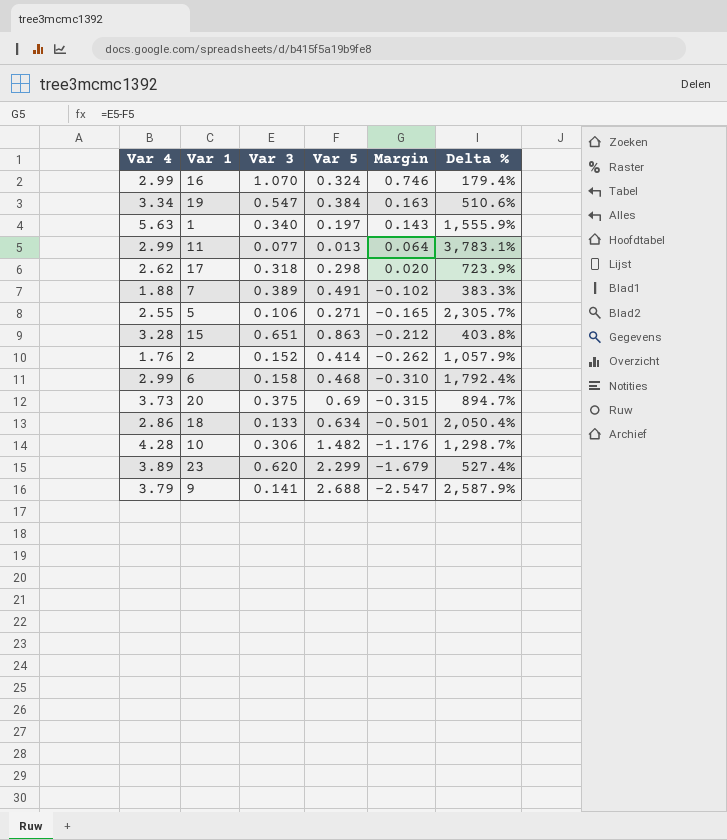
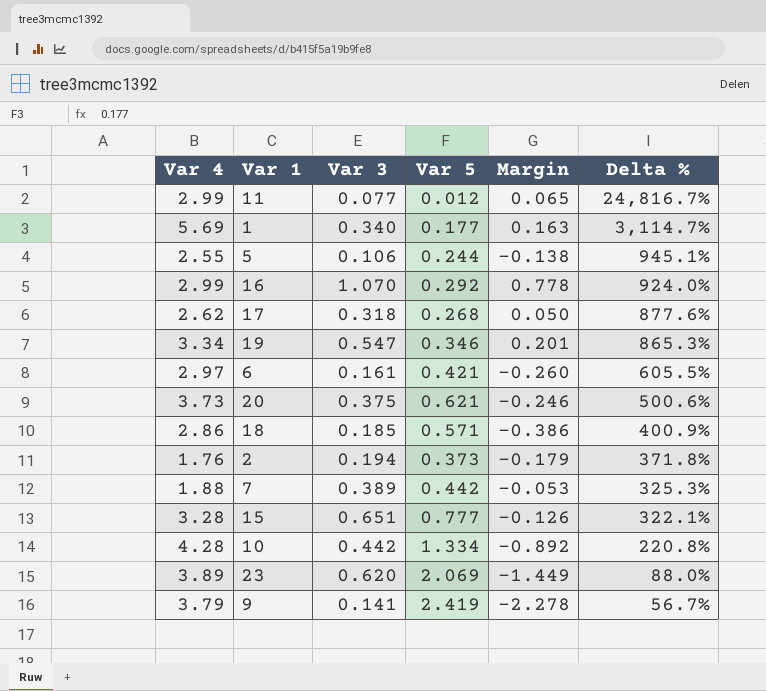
row order: Margin descending -> Delta % descending
column Delta % | formula: ([Var 4] - [Var 3]) / [Var 3] -> ([Var 4] - [Var 5]) / [Var 5]
11 | Var 5: 0.013 -> 0.012
11 | Margin: 0.064 -> 0.065
1 | Var 4: 5.63 -> 5.69
1 | Var 5: 0.197 -> 0.177
1 | Margin: 0.143 -> 0.163
5 | Var 5: 0.271 -> 0.244
5 | Margin: -0.165 -> -0.138
16 | Var 5: 0.324 -> 0.292
16 | Margin: 0.746 -> 0.778
17 | Var 5: 0.298 -> 0.268
17 | Margin: 0.020 -> 0.050
19 | Var 5: 0.384 -> 0.346
19 | Margin: 0.163 -> 0.201
6 | Var 4: 2.99 -> 2.97
6 | Var 3: 0.158 -> 0.161
6 | Var 5: 0.468 -> 0.421
6 | Margin: -0.310 -> -0.260
20 | Var 5: 0.69 -> 0.621
20 | Margin: -0.315 -> -0.246
18 | Var 3: 0.133 -> 0.185
18 | Var 5: 0.634 -> 0.571
18 | Margin: -0.501 -> -0.386
2 | Var 3: 0.152 -> 0.194
2 | Var 5: 0.414 -> 0.373
2 | Margin: -0.262 -> -0.179
7 | Var 5: 0.491 -> 0.442
7 | Margin: -0.102 -> -0.053
15 | Var 5: 0.863 -> 0.777
15 | Margin: -0.212 -> -0.126
10 | Var 3: 0.306 -> 0.442
10 | Var 5: 1.482 -> 1.334
10 | Margin: -1.176 -> -0.892
23 | Var 5: 2.299 -> 2.069
23 | Margin: -1.679 -> -1.449
9 | Var 5: 2.688 -> 2.419
9 | Margin: -2.547 -> -2.278

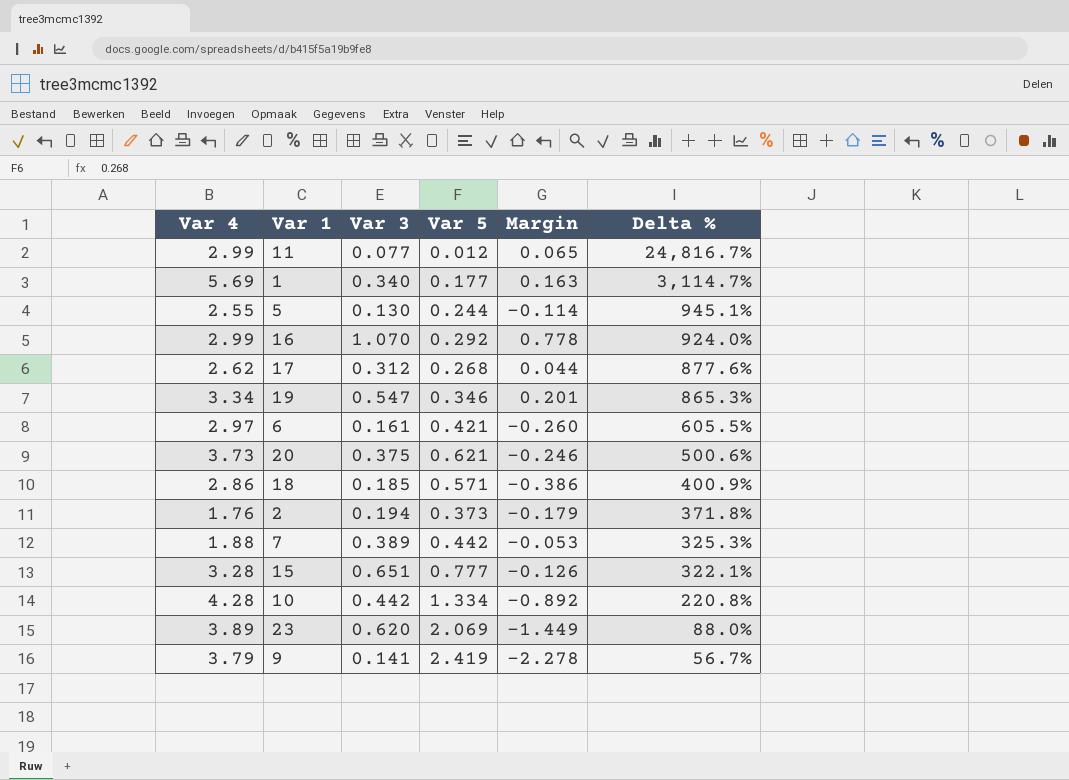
5 | Var 3: 0.106 -> 0.130
5 | Margin: -0.138 -> -0.114
17 | Var 3: 0.318 -> 0.312
17 | Margin: 0.050 -> 0.044

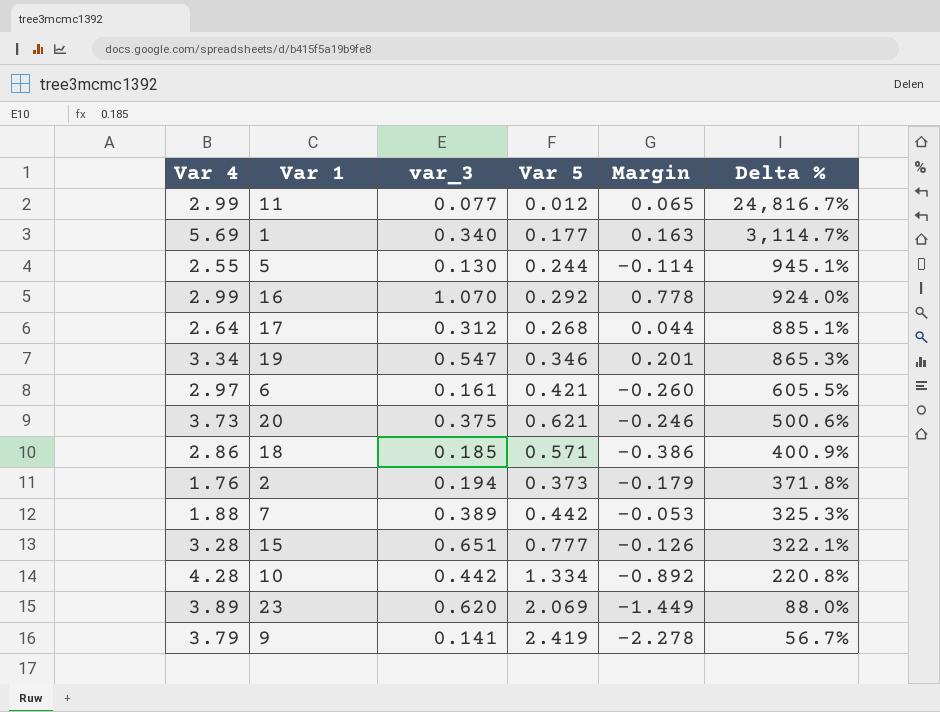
column name: Var 3 -> var_3
17 | Var 4: 2.62 -> 2.64
17 | Delta %: 877.6% -> 885.1%

